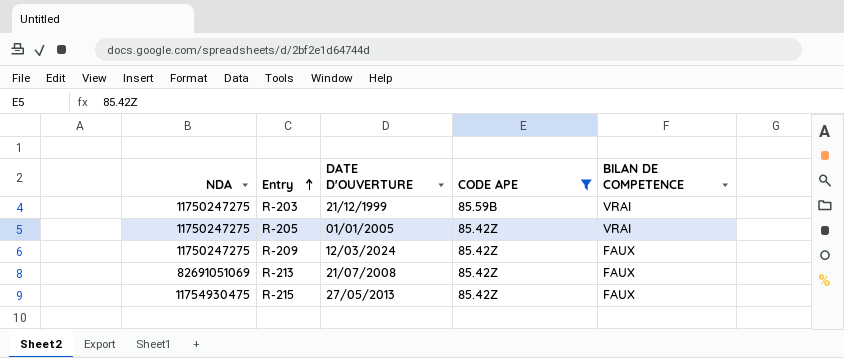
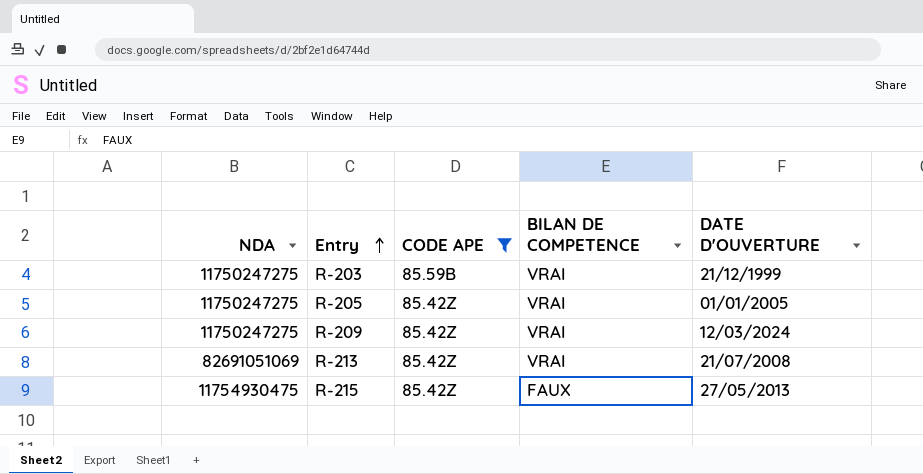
column DATE D'OUVERTURE | position: 3 -> 5
R-209 | BILAN DE COMPETENCE: FAUX -> VRAI
R-213 | BILAN DE COMPETENCE: FAUX -> VRAI

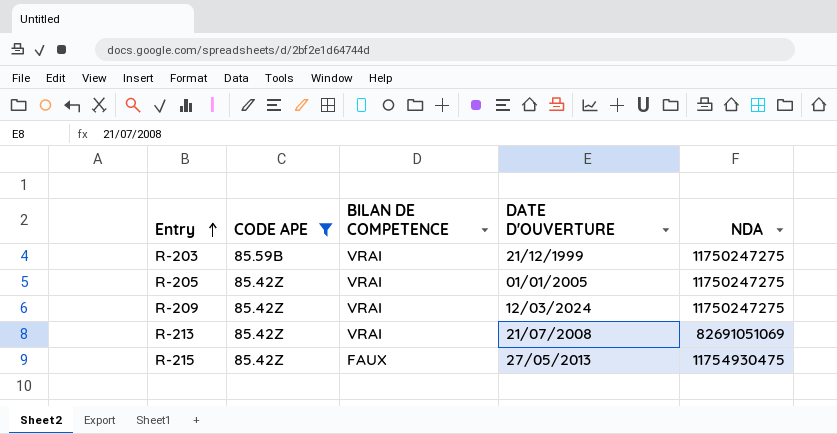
column NDA | position: 1 -> 5

